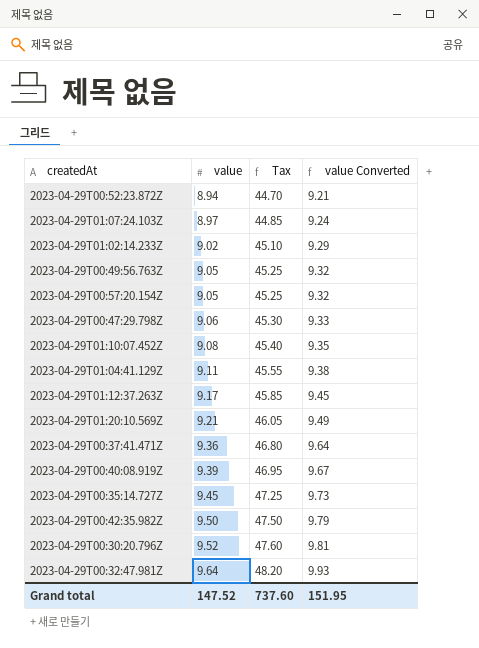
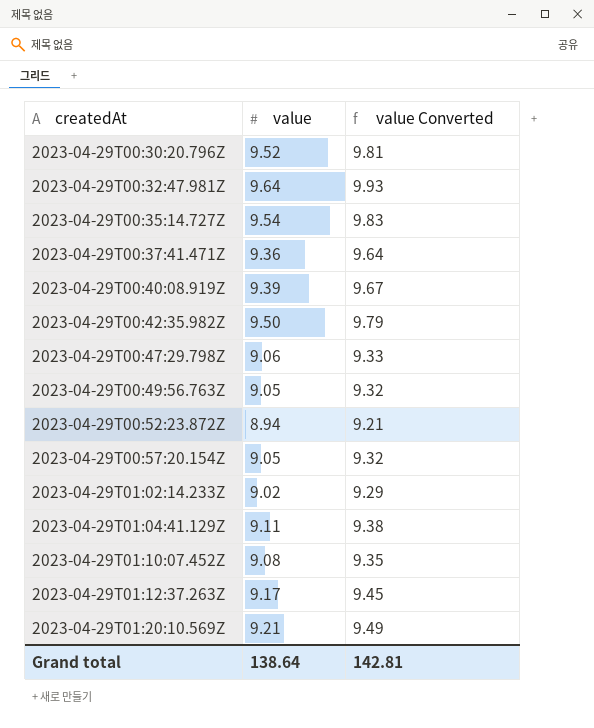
row order: value ascending -> createdAt ascending
column Tax | formula: [value] * 5 -> none
row 2023-04-29T01:07:24.103Z: 8.97 | 44.85 | 9.24 -> none
2023-04-29T00:35:14.727Z | value: 9.45 -> 9.54
2023-04-29T00:35:14.727Z | value Converted: 9.73 -> 9.83
Grand total | value: 147.52 -> 138.64
Grand total | value Converted: 151.95 -> 142.81

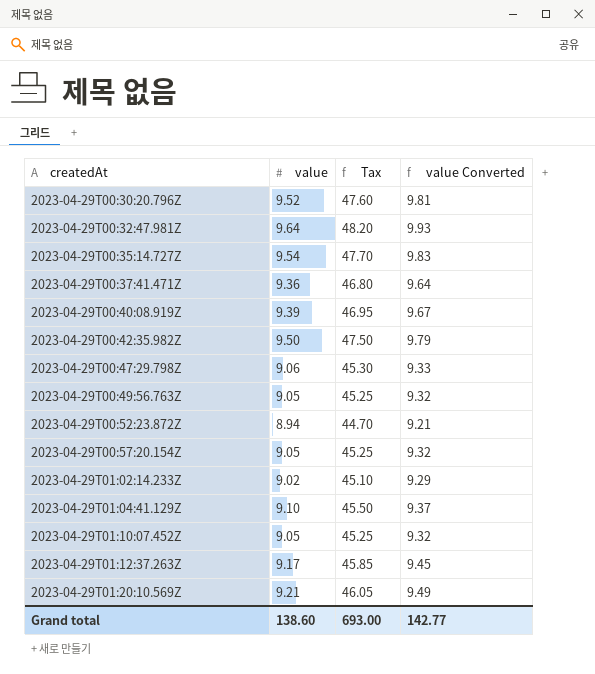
column Tax | formula: none -> [value] * 5
2023-04-29T01:04:41.129Z | value: 9.11 -> 9.10
2023-04-29T01:04:41.129Z | value Converted: 9.38 -> 9.37
2023-04-29T01:10:07.452Z | value: 9.08 -> 9.05
2023-04-29T01:10:07.452Z | value Converted: 9.35 -> 9.32
Grand total | value: 138.64 -> 138.60
Grand total | value Converted: 142.81 -> 142.77

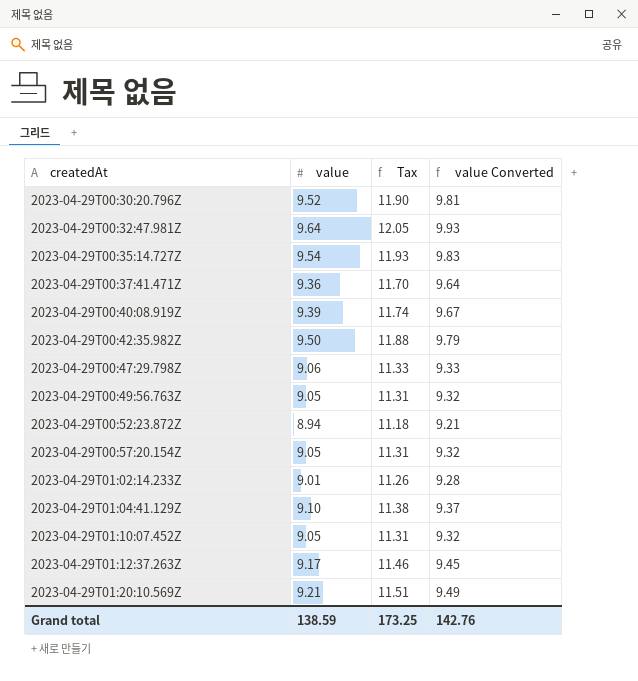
column Tax | formula: [value] * 5 -> [value] * 1.25
2023-04-29T01:02:14.233Z | value: 9.02 -> 9.01
2023-04-29T01:02:14.233Z | value Converted: 9.29 -> 9.28
Grand total | value: 138.60 -> 138.59
Grand total | Tax: 693.00 -> 173.25
Grand total | value Converted: 142.77 -> 142.76

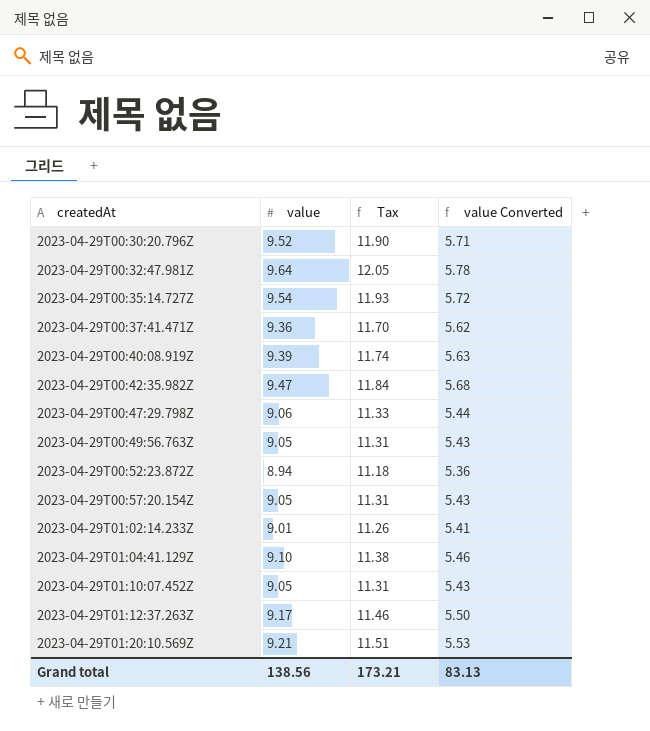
column value Converted | formula: [value] * 1.03 -> [value] * 0.6
2023-04-29T00:42:35.982Z | value: 9.50 -> 9.47
2023-04-29T00:42:35.982Z | Tax: 11.88 -> 11.84
Grand total | value: 138.59 -> 138.56
Grand total | Tax: 173.25 -> 173.21
Grand total | value Converted: 142.76 -> 83.13

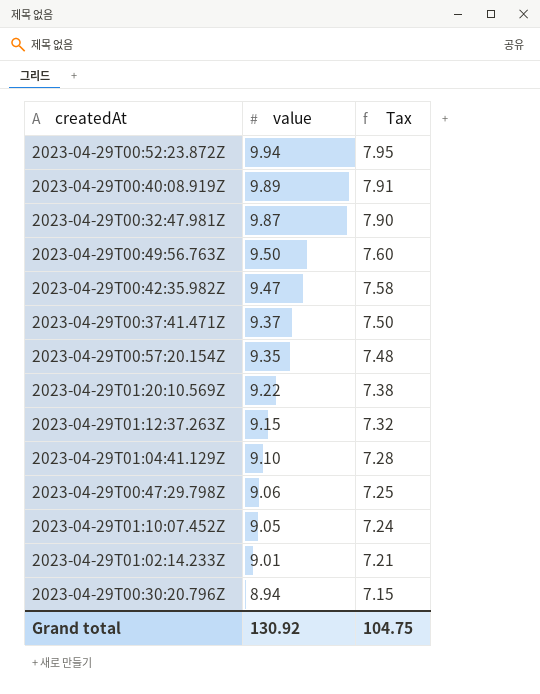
row order: createdAt ascending -> value descending
column value Converted | formula: [value] * 0.6 -> none
column Tax | formula: [value] * 1.25 -> [value] * 0.8
row 2023-04-29T00:35:14.727Z: 9.54 | 11.93 | 5.72 -> none
2023-04-29T00:52:23.872Z | value: 8.94 -> 9.94
2023-04-29T00:40:08.919Z | value: 9.39 -> 9.89
2023-04-29T00:32:47.981Z | value: 9.64 -> 9.87
2023-04-29T00:49:56.763Z | value: 9.05 -> 9.50
2023-04-29T00:37:41.471Z | value: 9.36 -> 9.37
2023-04-29T00:57:20.154Z | value: 9.05 -> 9.35
2023-04-29T01:20:10.569Z | value: 9.21 -> 9.22
2023-04-29T01:12:37.263Z | value: 9.17 -> 9.15
2023-04-29T00:30:20.796Z | value: 9.52 -> 8.94
Grand total | value: 138.56 -> 130.92
Grand total | Tax: 173.21 -> 104.75

